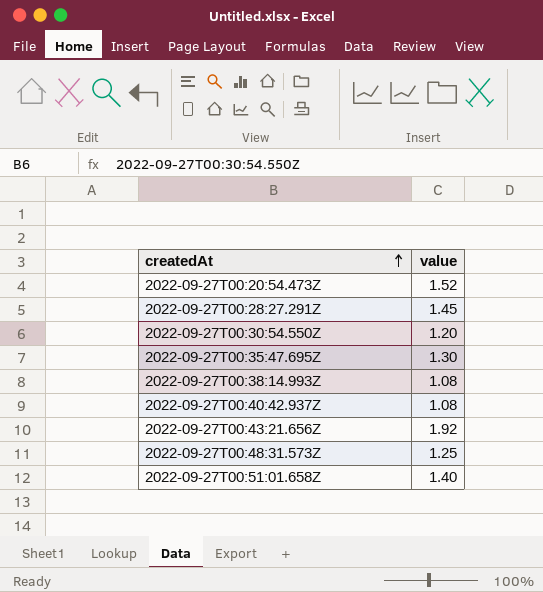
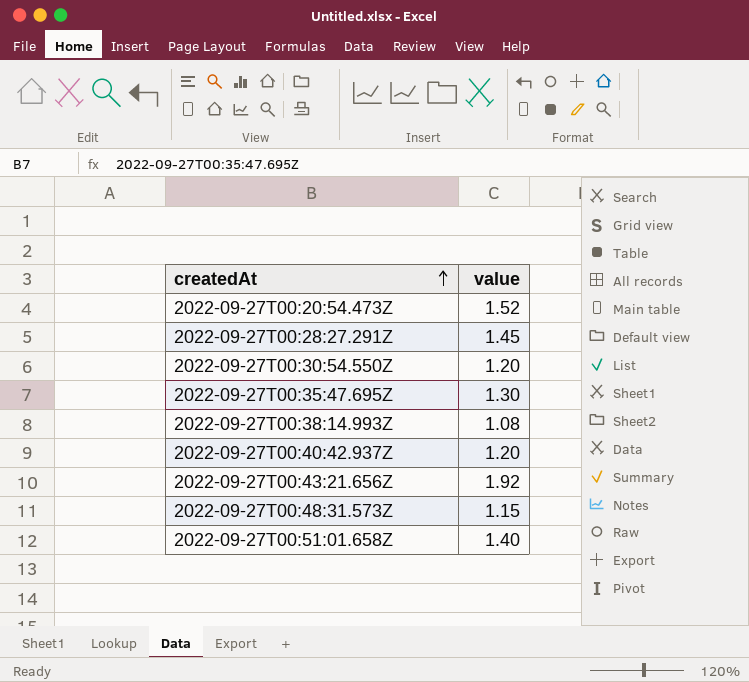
2022-09-27T00:40:42.937Z | value: 1.08 -> 1.20
2022-09-27T00:48:31.573Z | value: 1.25 -> 1.15

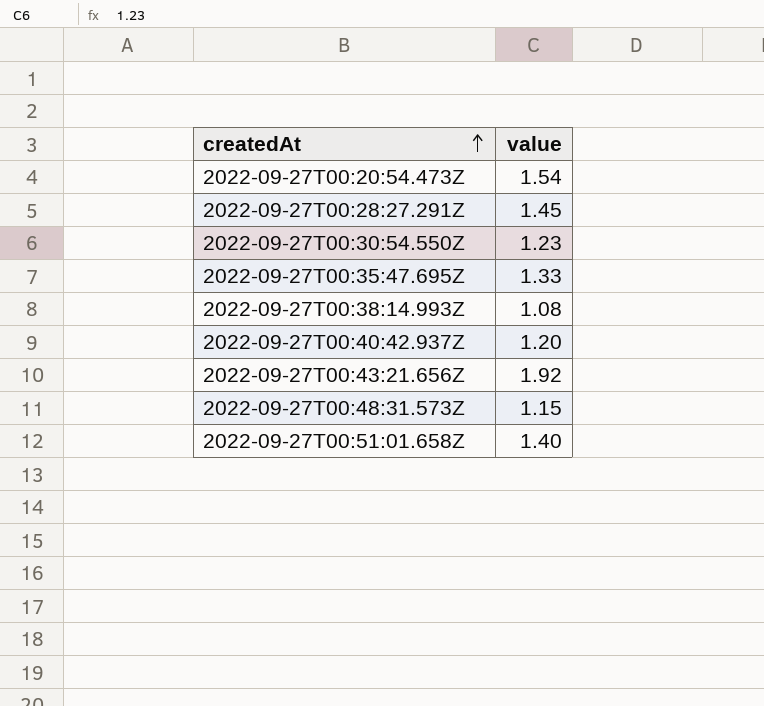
2022-09-27T00:20:54.473Z | value: 1.52 -> 1.54
2022-09-27T00:30:54.550Z | value: 1.20 -> 1.23
2022-09-27T00:35:47.695Z | value: 1.30 -> 1.33

